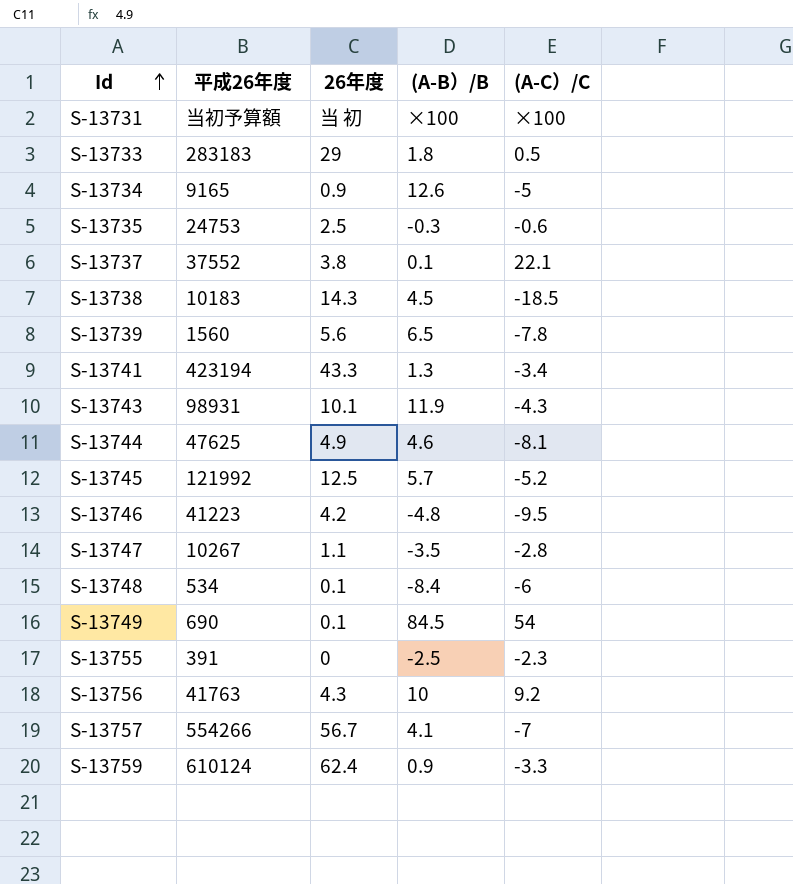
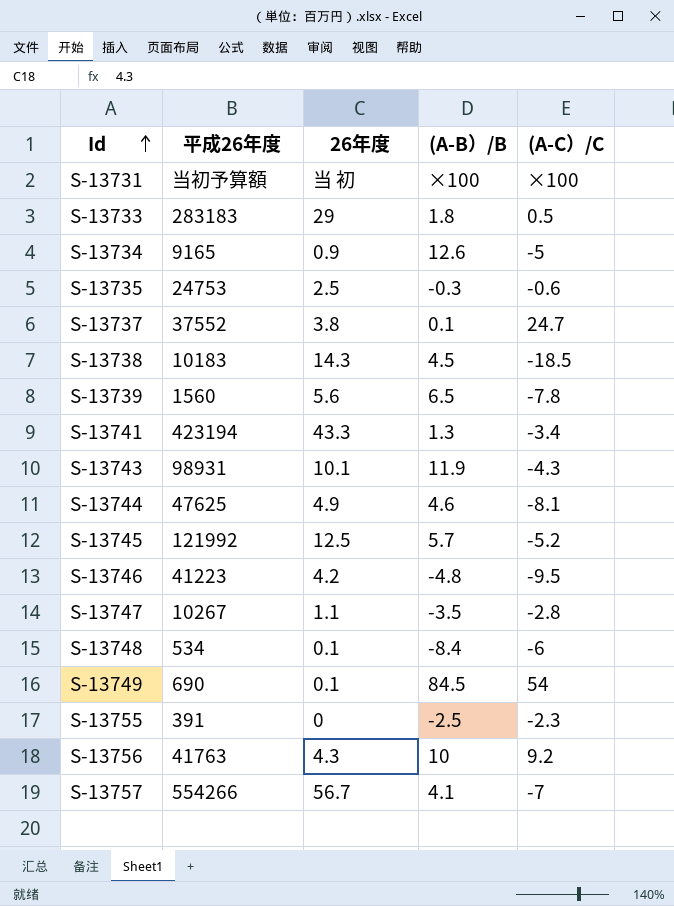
row S-13759: 610124 | 62.4 | 0.9 | -3.3 -> none
S-13737 | (A-C）/C: 22.1 -> 24.7

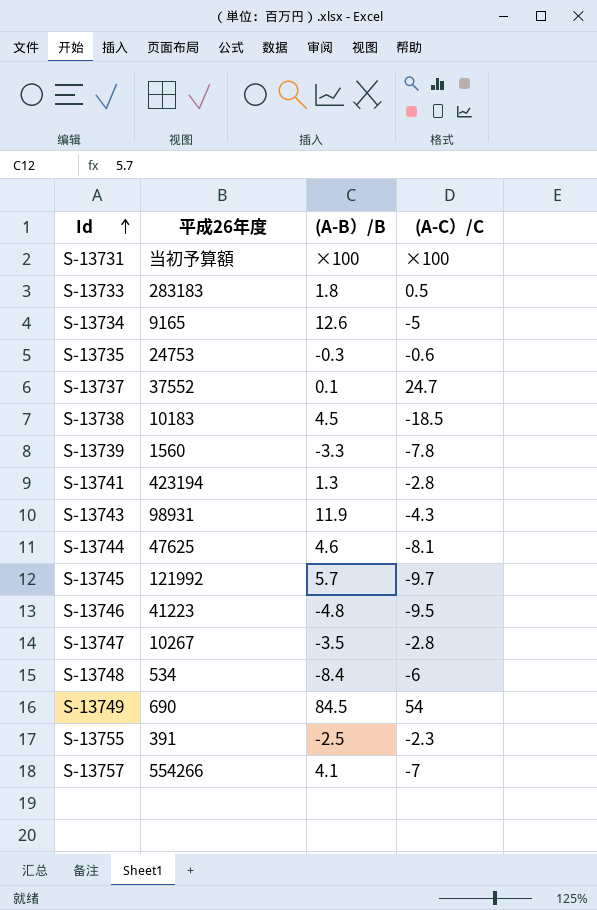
column 26年度 | position: 3 -> none
row S-13756: 41763 | 4.3 | 10 | 9.2 -> none
S-13739 | (A-B）/B: 6.5 -> -3.3
S-13741 | (A-C）/C: -3.4 -> -2.8
S-13745 | (A-C）/C: -5.2 -> -9.7

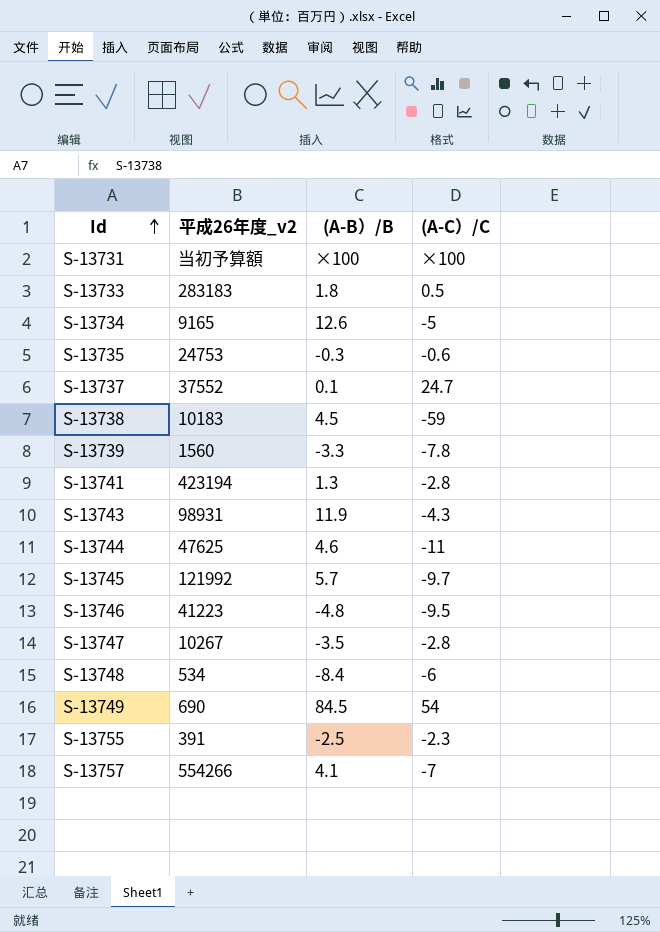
column name: 平成26年度 -> 平成26年度_v2
S-13738 | (A-C）/C: -18.5 -> -59
S-13744 | (A-C）/C: -8.1 -> -11

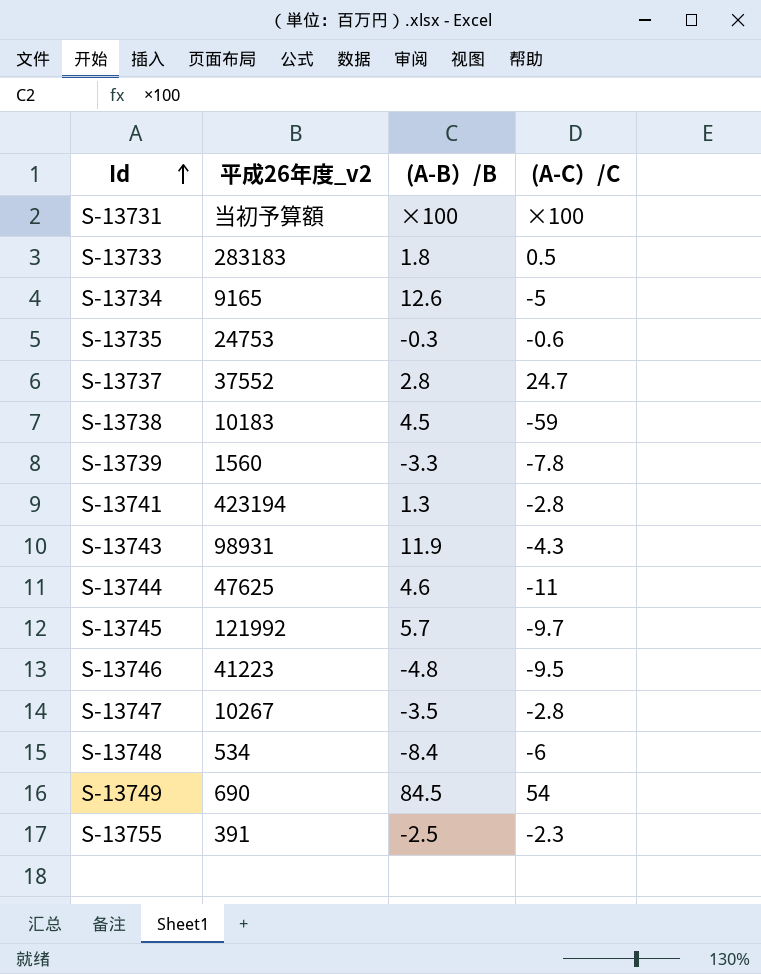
row S-13757: 554266 | 4.1 | -7 -> none
S-13737 | (A-B）/B: 0.1 -> 2.8

